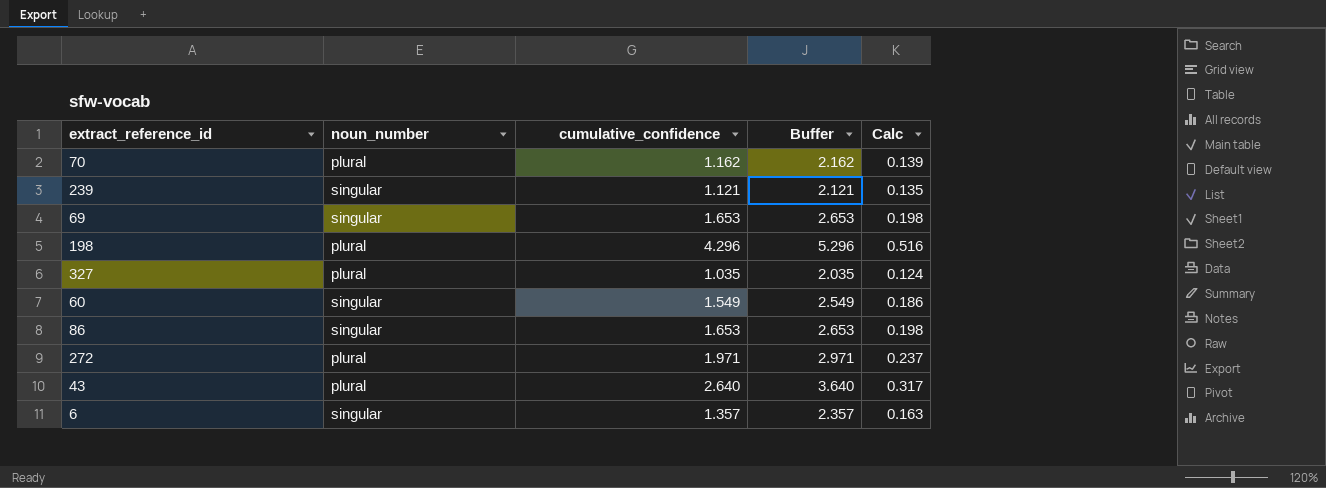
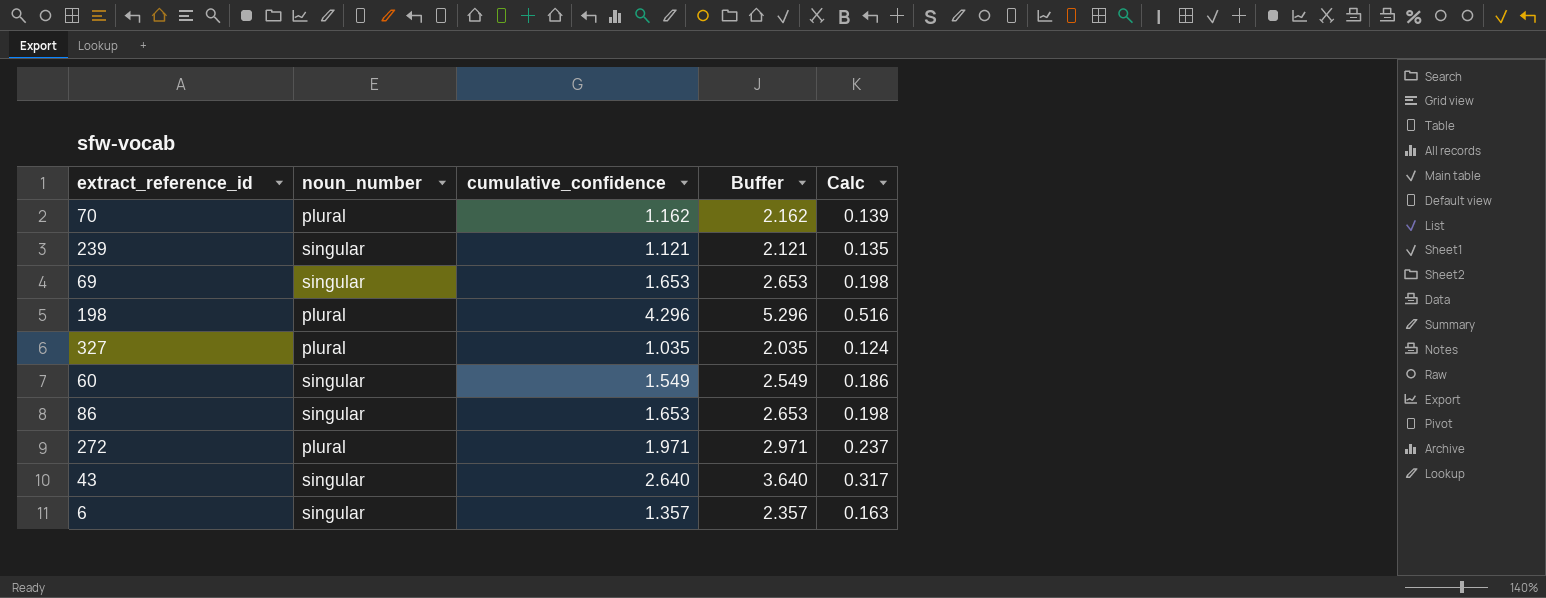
43 | noun_number: plural -> singular

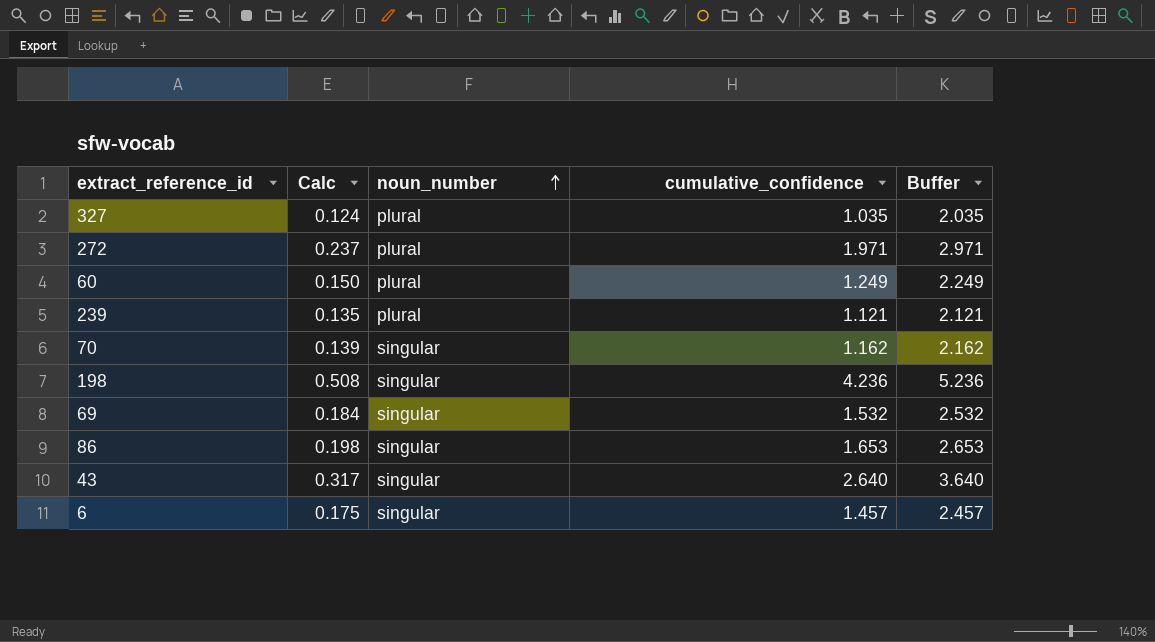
row order: none -> noun_number ascending
column Calc | position: 5 -> 2
60 | Calc: 0.186 -> 0.150
60 | noun_number: singular -> plural
60 | cumulative_confidence: 1.549 -> 1.249
60 | Buffer: 2.549 -> 2.249
239 | noun_number: singular -> plural
70 | noun_number: plural -> singular
198 | Calc: 0.516 -> 0.508
198 | noun_number: plural -> singular
198 | cumulative_confidence: 4.296 -> 4.236
198 | Buffer: 5.296 -> 5.236
69 | Calc: 0.198 -> 0.184
69 | cumulative_confidence: 1.653 -> 1.532
69 | Buffer: 2.653 -> 2.532
6 | Calc: 0.163 -> 0.175
6 | cumulative_confidence: 1.357 -> 1.457
6 | Buffer: 2.357 -> 2.457

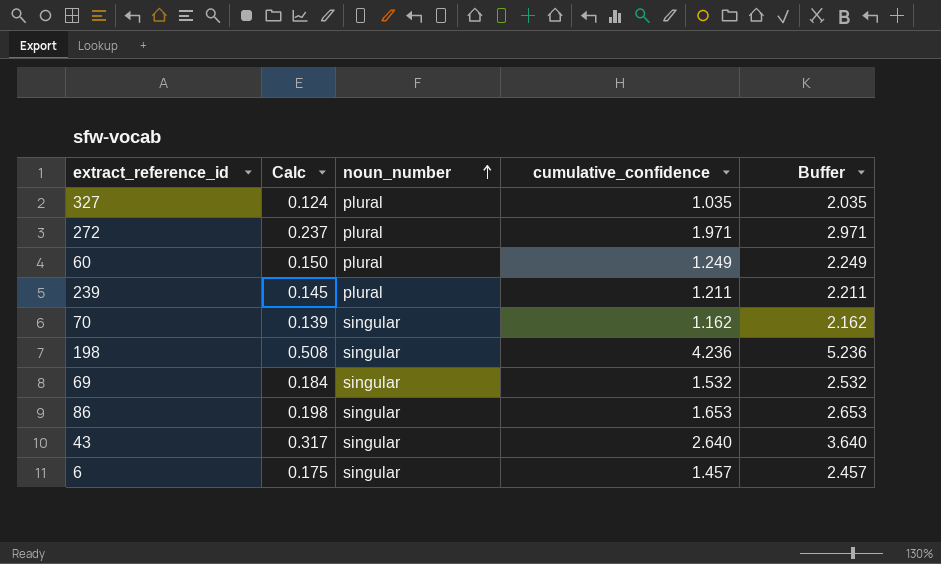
239 | Calc: 0.135 -> 0.145
239 | cumulative_confidence: 1.121 -> 1.211
239 | Buffer: 2.121 -> 2.211

